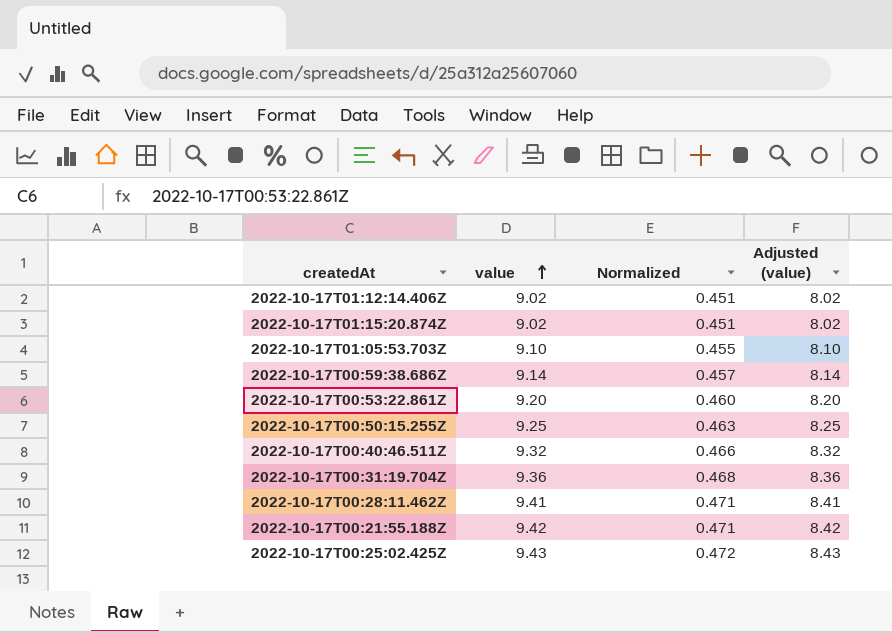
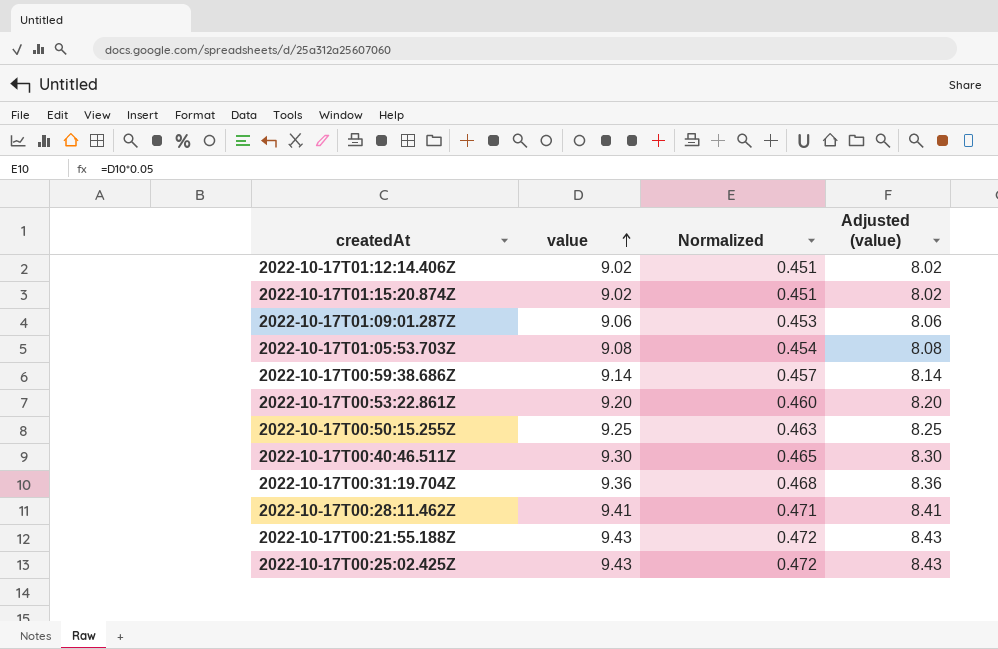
row 2022-10-17T01:09:01.287Z: none -> 9.06 | 0.453 | 8.06
2022-10-17T01:05:53.703Z | value: 9.10 -> 9.08
2022-10-17T01:05:53.703Z | Normalized: 0.455 -> 0.454
2022-10-17T01:05:53.703Z | Adjusted (value): 8.10 -> 8.08
2022-10-17T00:40:46.511Z | value: 9.32 -> 9.30
2022-10-17T00:40:46.511Z | Normalized: 0.466 -> 0.465
2022-10-17T00:40:46.511Z | Adjusted (value): 8.32 -> 8.30
2022-10-17T00:21:55.188Z | value: 9.42 -> 9.43
2022-10-17T00:21:55.188Z | Normalized: 0.471 -> 0.472
2022-10-17T00:21:55.188Z | Adjusted (value): 8.42 -> 8.43

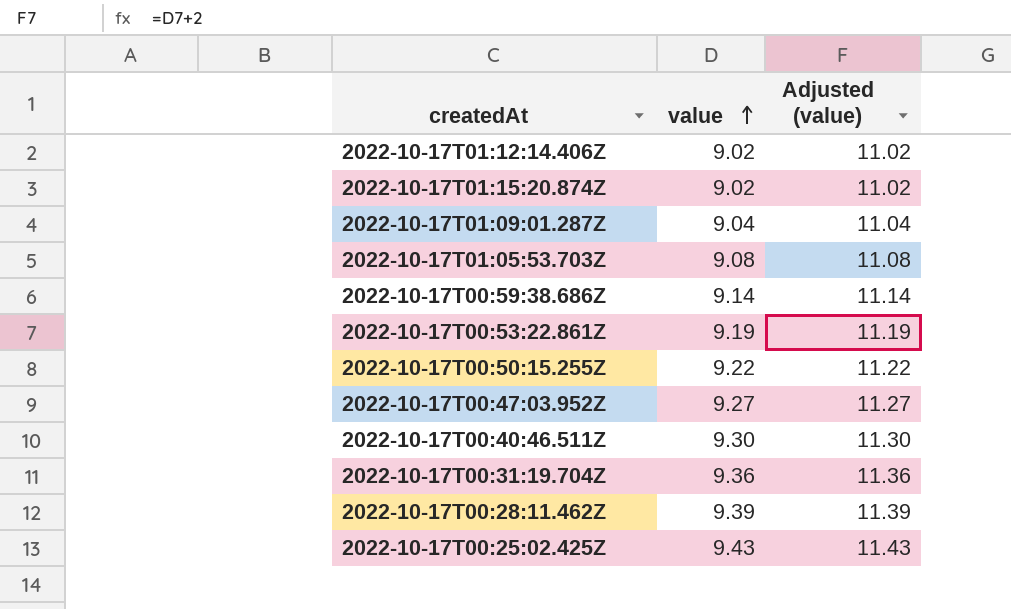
column Normalized | formula: [value] * 0.05 -> none
column Adjusted (value) | formula: [value] - 1 -> [value] + 2
row 2022-10-17T00:21:55.188Z: 9.43 | 0.472 | 8.43 -> none
2022-10-17T01:09:01.287Z | value: 9.06 -> 9.04
2022-10-17T00:53:22.861Z | value: 9.20 -> 9.19
2022-10-17T00:50:15.255Z | value: 9.25 -> 9.22
row 2022-10-17T00:47:03.952Z: none -> 9.27 | 11.27
2022-10-17T00:28:11.462Z | value: 9.41 -> 9.39

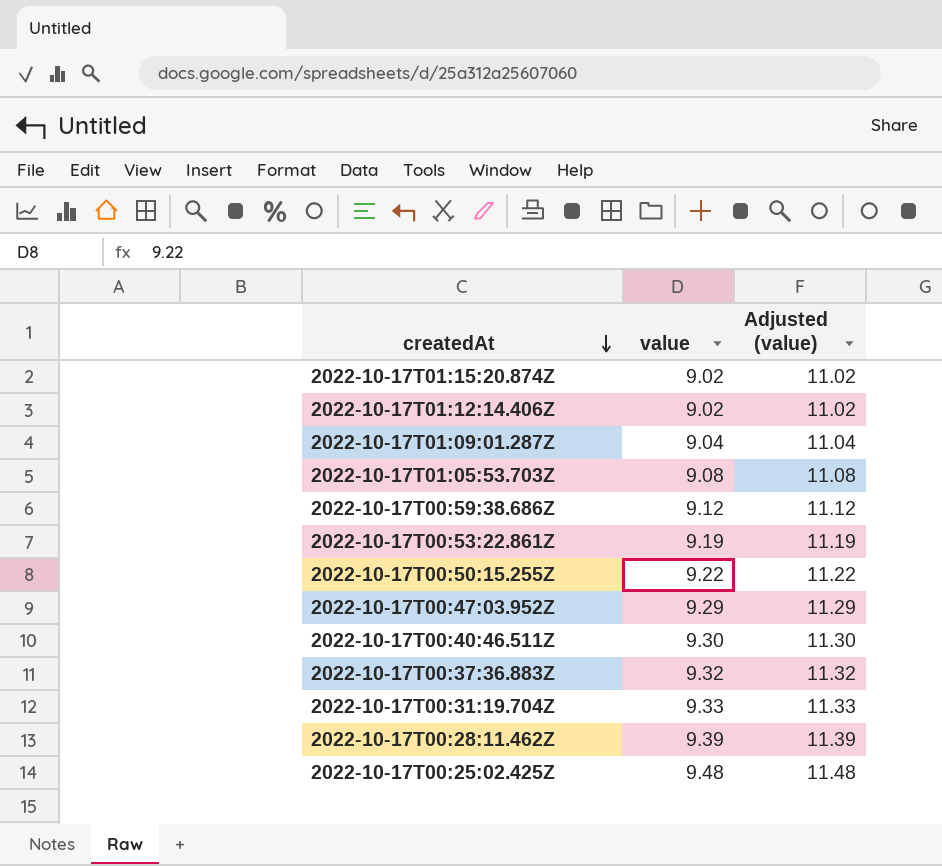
row order: value ascending -> createdAt descending
2022-10-17T00:59:38.686Z | value: 9.14 -> 9.12
2022-10-17T00:59:38.686Z | Adjusted (value): 11.14 -> 11.12
2022-10-17T00:47:03.952Z | value: 9.27 -> 9.29
2022-10-17T00:47:03.952Z | Adjusted (value): 11.27 -> 11.29
row 2022-10-17T00:37:36.883Z: none -> 9.32 | 11.32
2022-10-17T00:31:19.704Z | value: 9.36 -> 9.33
2022-10-17T00:31:19.704Z | Adjusted (value): 11.36 -> 11.33
2022-10-17T00:25:02.425Z | value: 9.43 -> 9.48
2022-10-17T00:25:02.425Z | Adjusted (value): 11.43 -> 11.48

